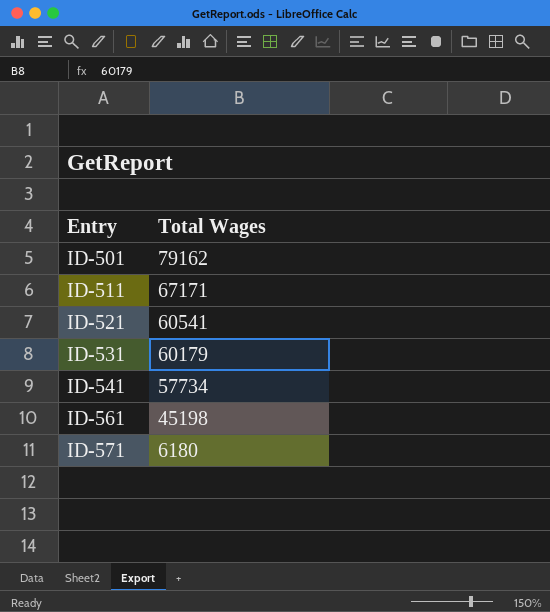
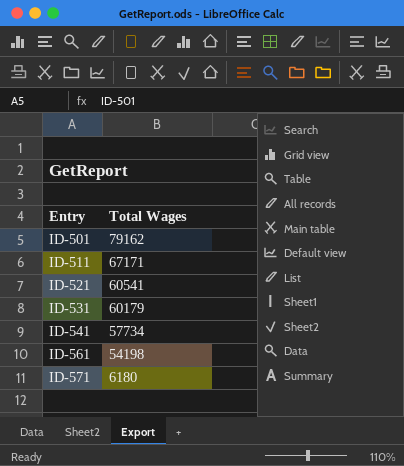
ID-561 | Total Wages: 45198 -> 54198

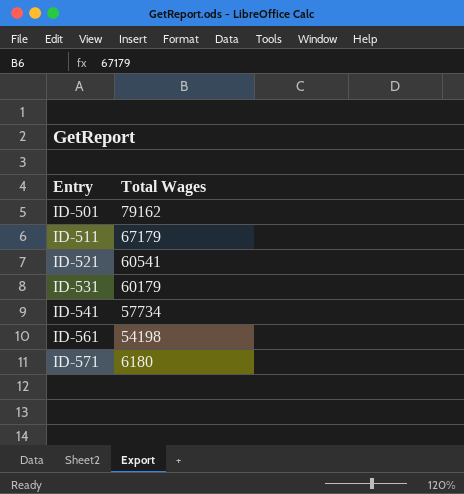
ID-511 | Total Wages: 67171 -> 67179

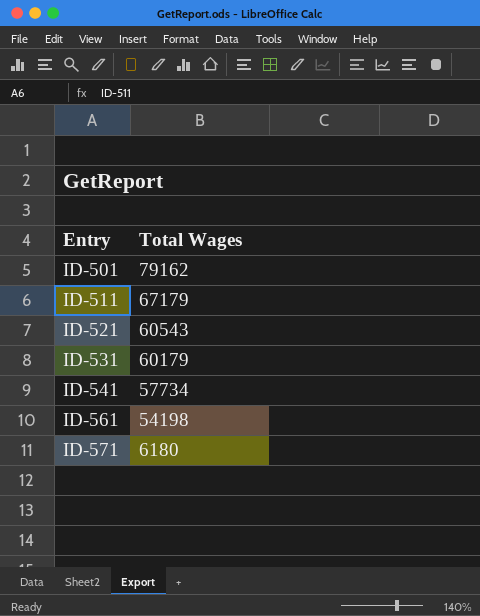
ID-521 | Total Wages: 60541 -> 60543

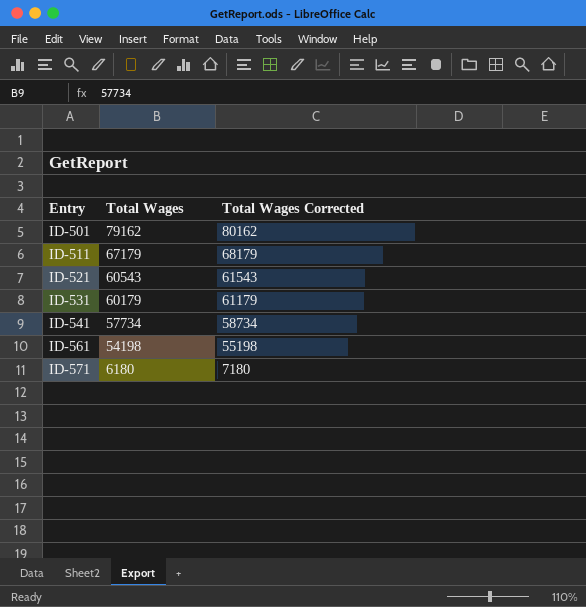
column Total Wages Corrected | formula: none -> [Total Wages] + 1000

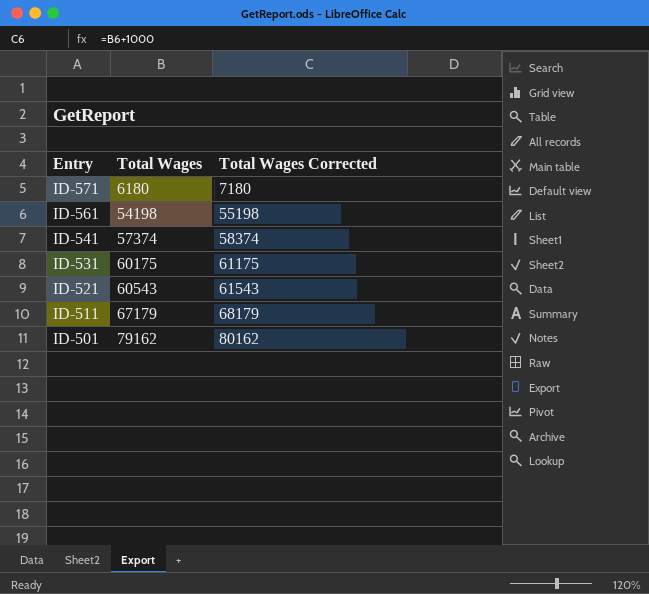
row order: Entry ascending -> Entry descending
ID-541 | Total Wages: 57734 -> 57374
ID-541 | Total Wages Corrected: 58734 -> 58374
ID-531 | Total Wages: 60179 -> 60175
ID-531 | Total Wages Corrected: 61179 -> 61175

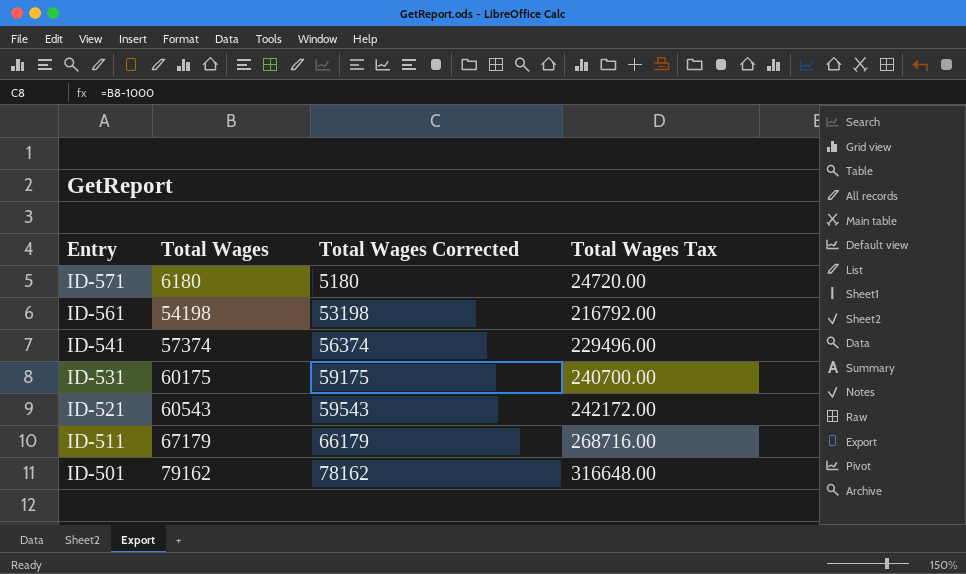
column Total Wages Corrected | formula: [Total Wages] + 1000 -> [Total Wages] - 1000
column Total Wages Tax | formula: none -> [Total Wages] * 4

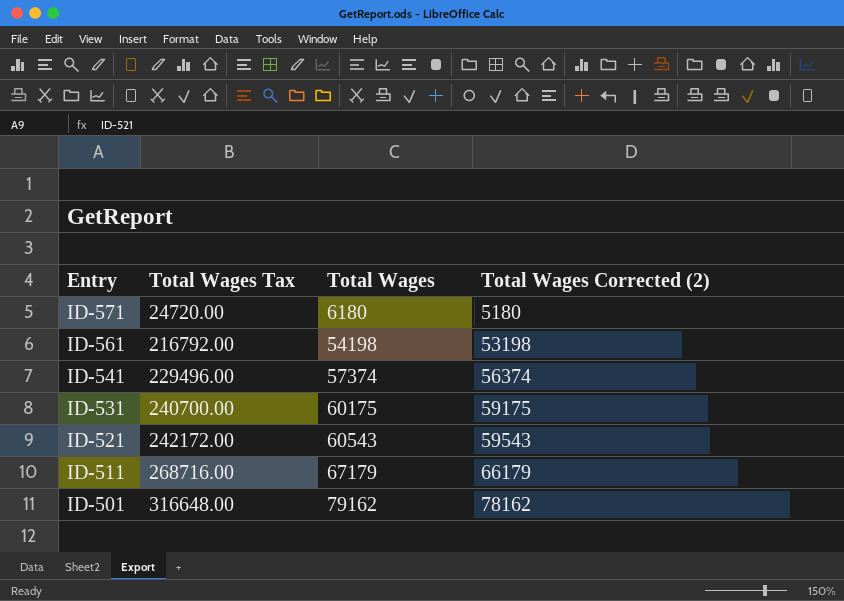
column Total Wages Tax | position: 4 -> 2
column name: Total Wages Corrected -> Total Wages Corrected (2)

